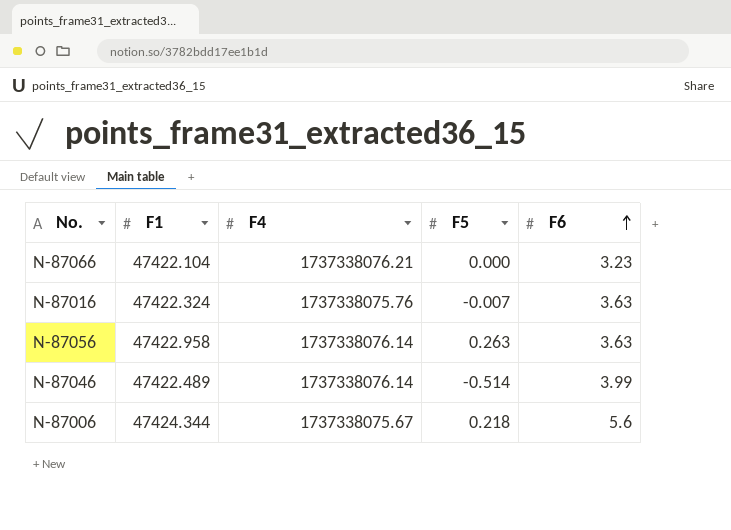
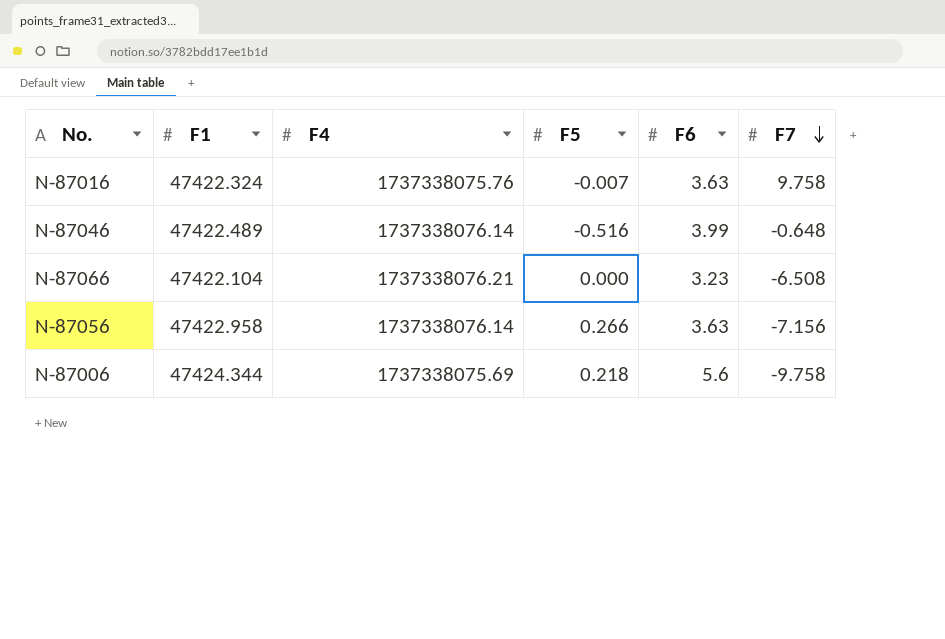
row order: F6 ascending -> F7 descending
column F7 | position: none -> 6
N-87046 | F5: -0.514 -> -0.516
N-87056 | F5: 0.263 -> 0.266
N-87006 | F4: 1737338075.67 -> 1737338075.69

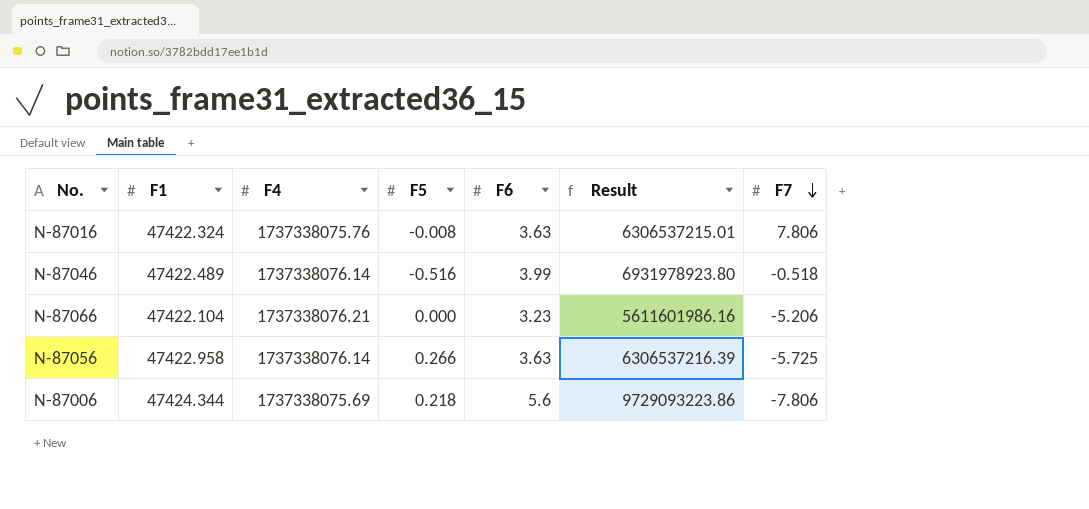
column Result | formula: none -> [F4] * [F6]
N-87016 | F5: -0.007 -> -0.008
N-87016 | F7: 9.758 -> 7.806
N-87046 | F7: -0.648 -> -0.518
N-87066 | F7: -6.508 -> -5.206
N-87056 | F7: -7.156 -> -5.725
N-87006 | F7: -9.758 -> -7.806

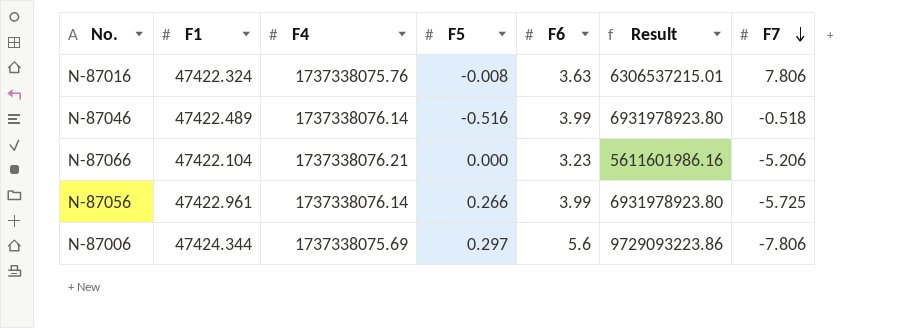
N-87056 | F1: 47422.958 -> 47422.961
N-87056 | F6: 3.63 -> 3.99
N-87056 | Result: 6306537216.39 -> 6931978923.80
N-87006 | F5: 0.218 -> 0.297

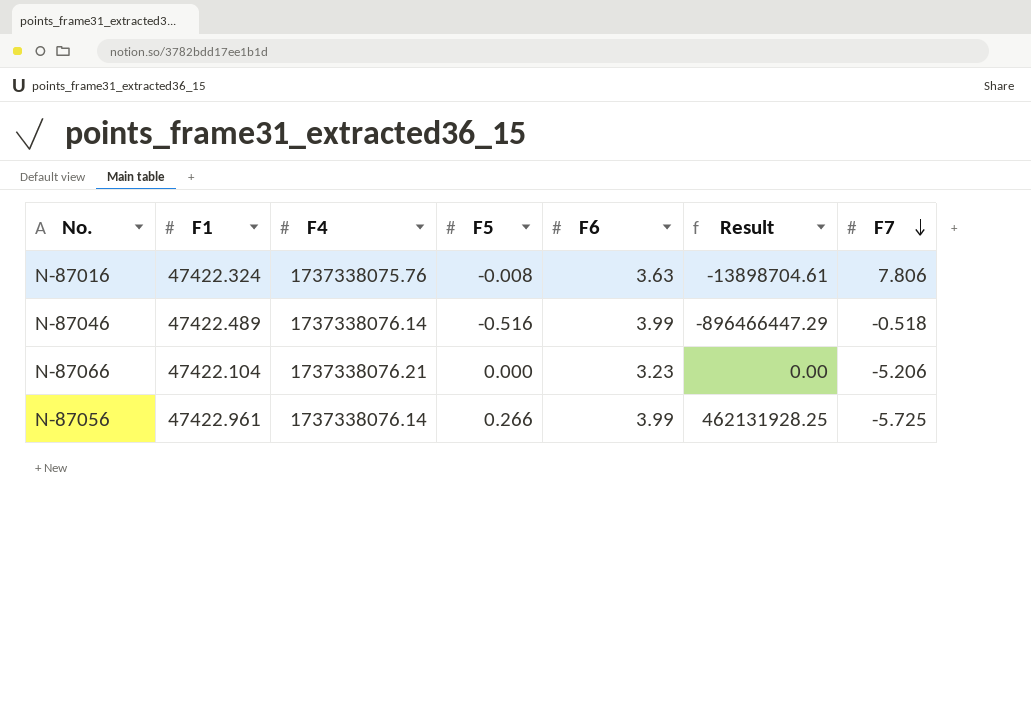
column Result | formula: [F4] * [F6] -> [F4] * [F5]
row N-87006: 47424.344 | 1737338075.69 | 0.297 | 5.6 | 9729093223.86 | -7.806 -> none

